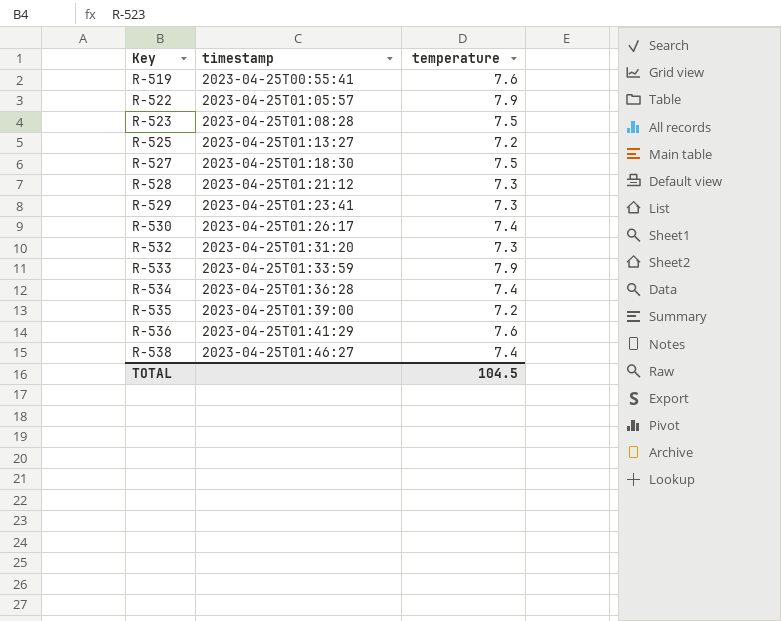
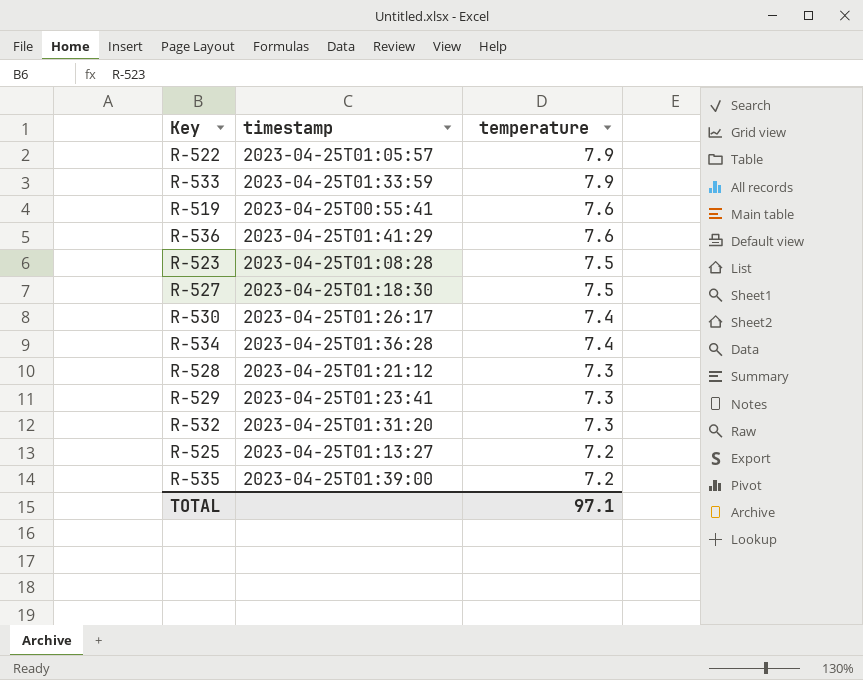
row order: Key ascending -> temperature descending
row R-538: 2023-04-25T01:46:27 | 7.4 -> none
TOTAL | temperature: 104.5 -> 97.1

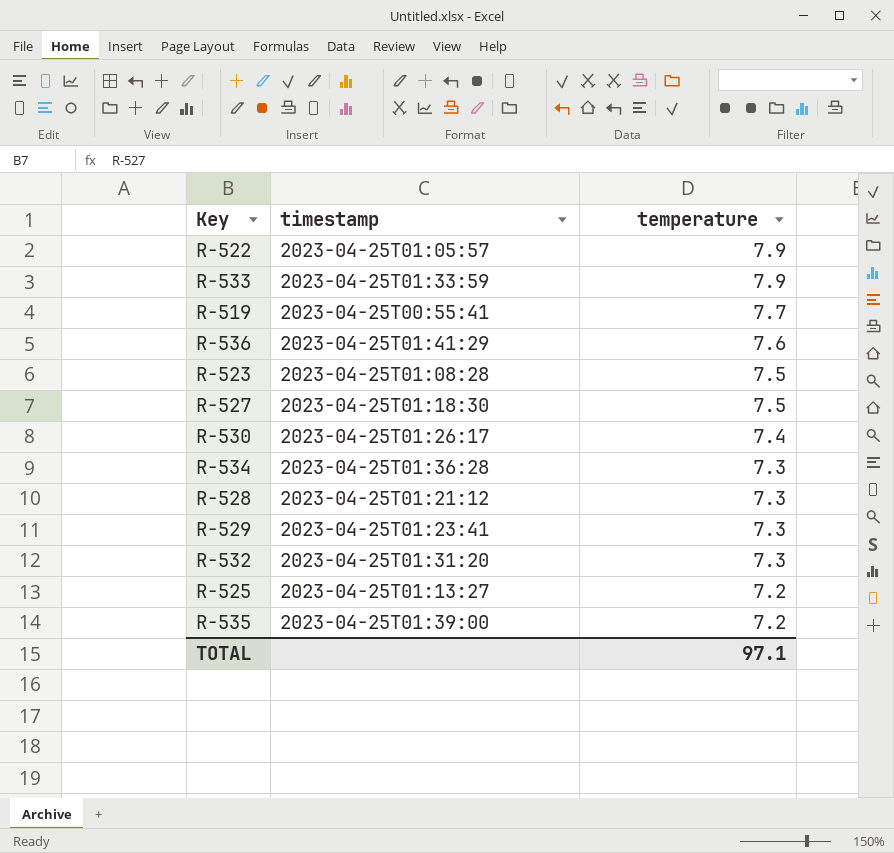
R-519 | temperature: 7.6 -> 7.7
R-534 | temperature: 7.4 -> 7.3

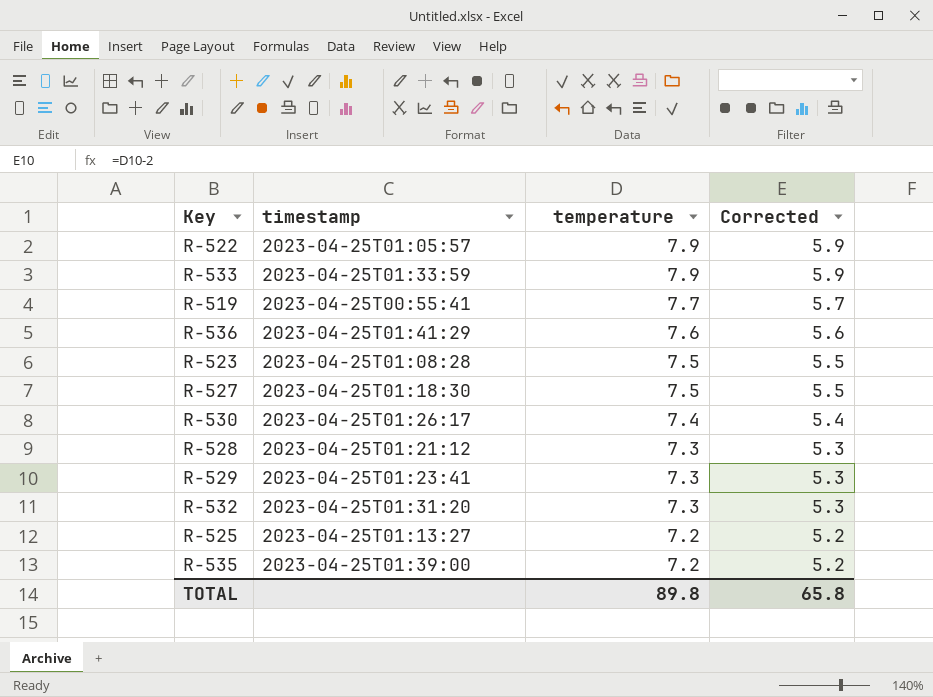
column Corrected | formula: none -> [temperature] - 2
row R-534: 2023-04-25T01:36:28 | 7.3 -> none
TOTAL | temperature: 97.1 -> 89.8

